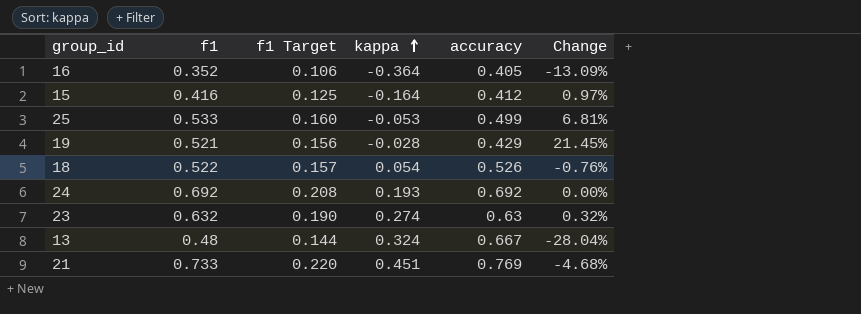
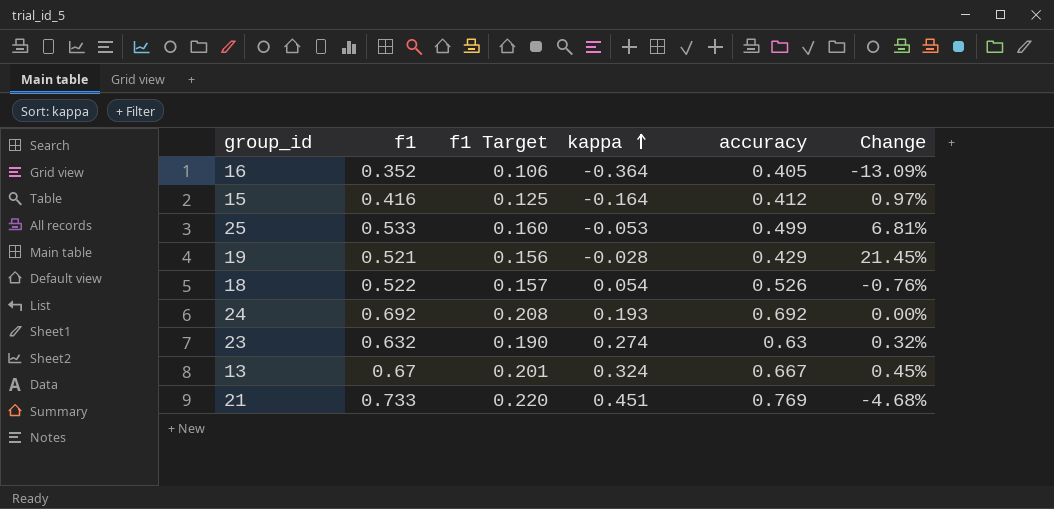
13 | f1: 0.48 -> 0.67
13 | f1 Target: 0.144 -> 0.201
13 | Change: -28.04% -> 0.45%

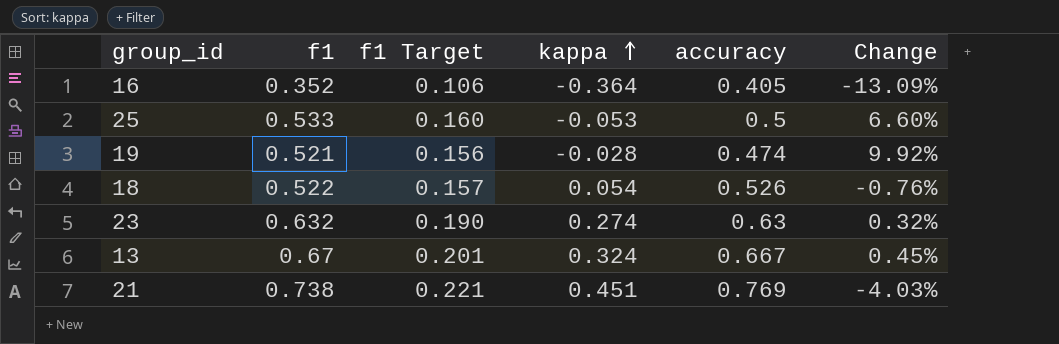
row 15: 0.416 | 0.125 | -0.164 | 0.412 | 0.97% -> none
row 24: 0.692 | 0.208 | 0.193 | 0.692 | 0.00% -> none
25 | accuracy: 0.499 -> 0.5
25 | Change: 6.81% -> 6.60%
19 | accuracy: 0.429 -> 0.474
19 | Change: 21.45% -> 9.92%
21 | f1: 0.733 -> 0.738
21 | f1 Target: 0.220 -> 0.221
21 | Change: -4.68% -> -4.03%

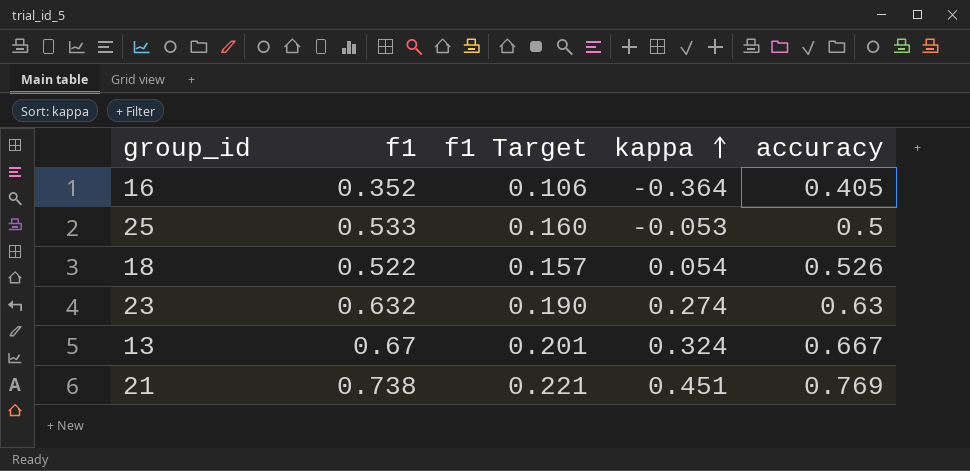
column Change | formula: ([f1] - [accuracy]) / [accuracy] -> none
row 19: 0.521 | 0.156 | -0.028 | 0.474 | 9.92% -> none

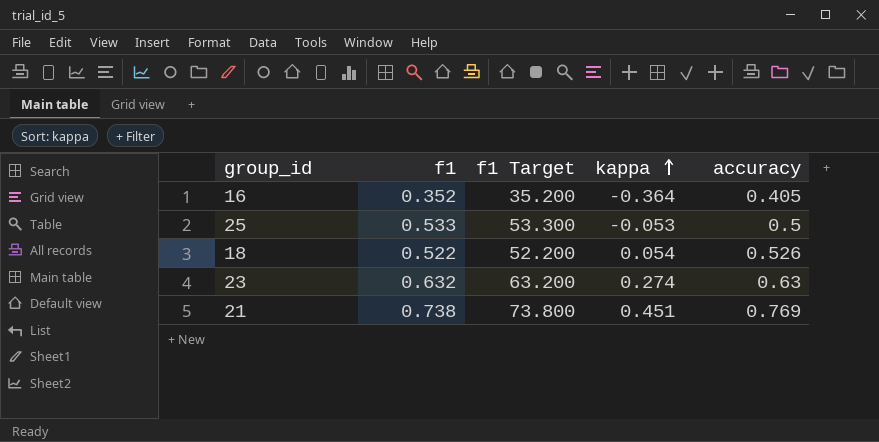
column f1 Target | formula: [f1] * 0.3 -> [f1] * 100
row 13: 0.67 | 0.201 | 0.324 | 0.667 -> none

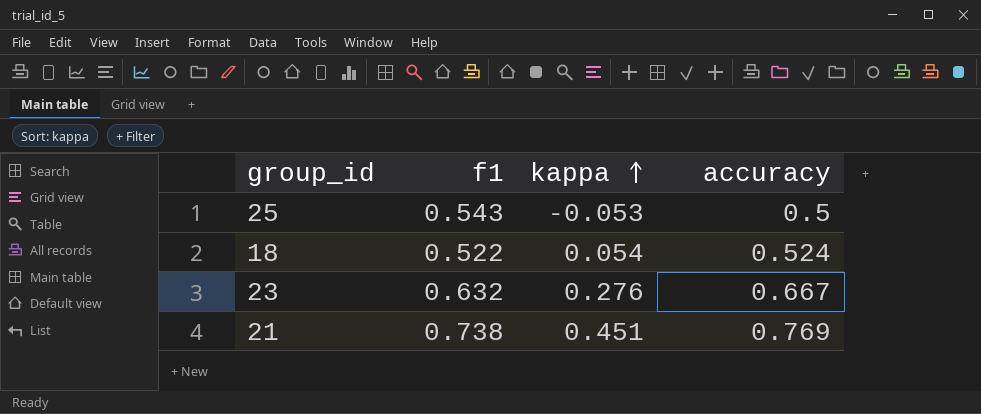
column f1 Target | formula: [f1] * 100 -> none
row 16: 0.352 | 35.200 | -0.364 | 0.405 -> none
25 | f1: 0.533 -> 0.543
18 | accuracy: 0.526 -> 0.524
23 | kappa: 0.274 -> 0.276
23 | accuracy: 0.63 -> 0.667

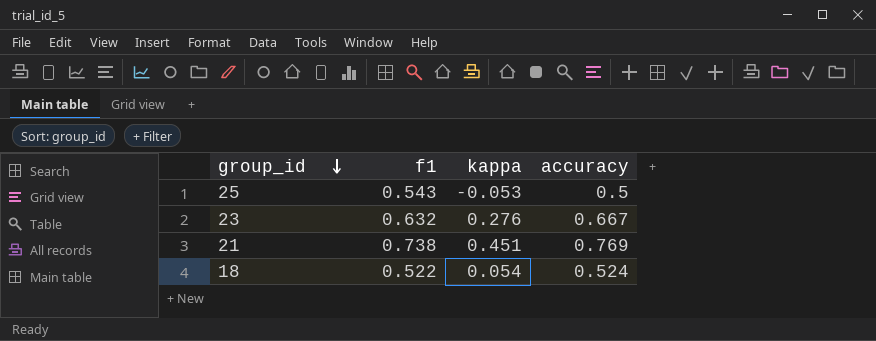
row order: kappa ascending -> group_id descending

